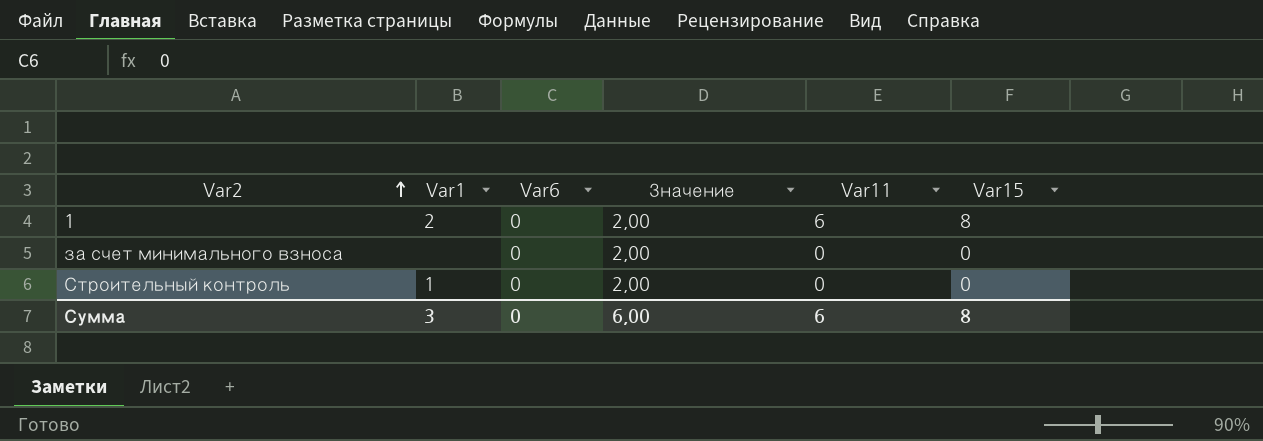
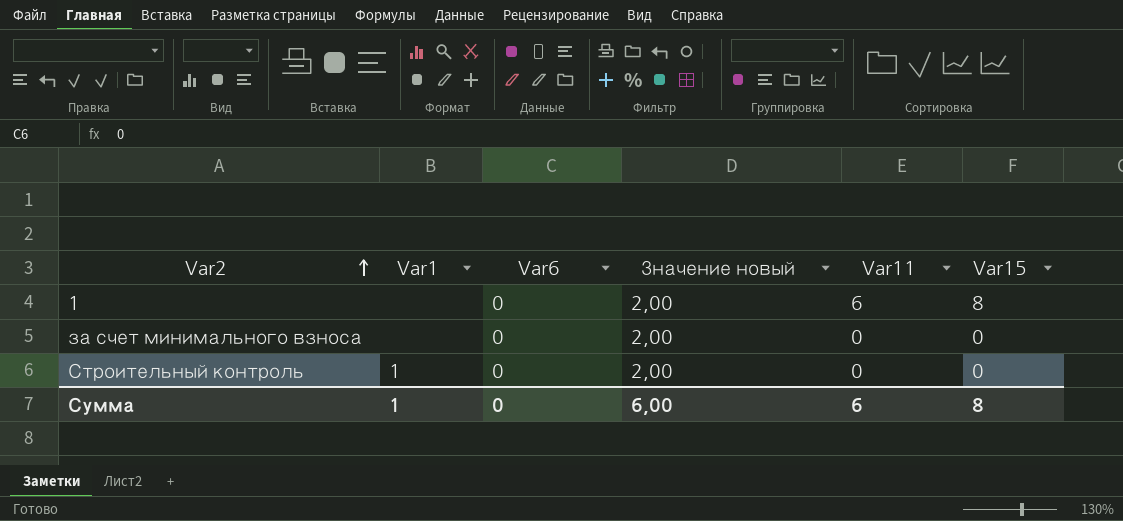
column name: Значение -> Значение новый
1 | Var1: 2 -> none
Сумма | Var1: 3 -> 1

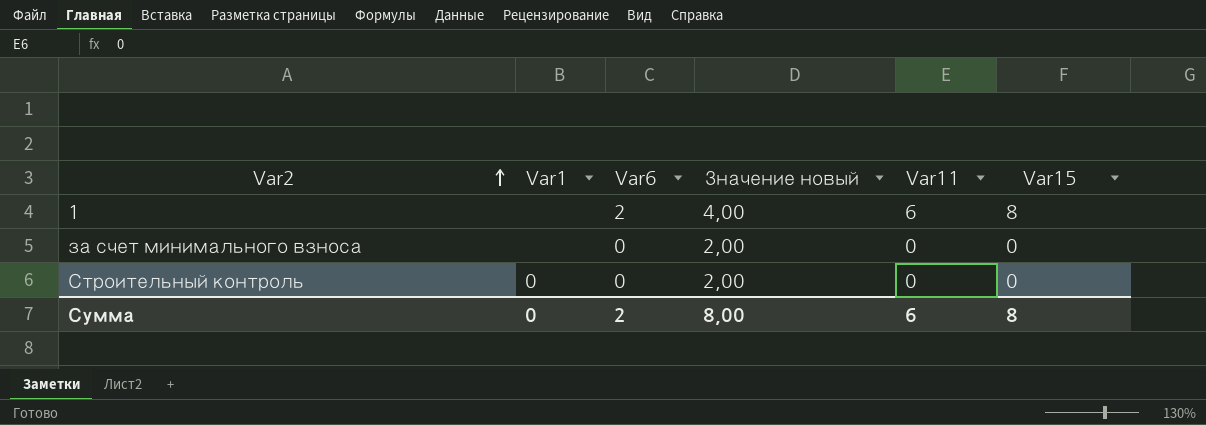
1 | Var6: 0 -> 2
1 | Значение новый: 2,00 -> 4,00
Строительный контроль | Var1: 1 -> 0
Сумма | Var1: 1 -> 0
Сумма | Var6: 0 -> 2
Сумма | Значение новый: 6,00 -> 8,00

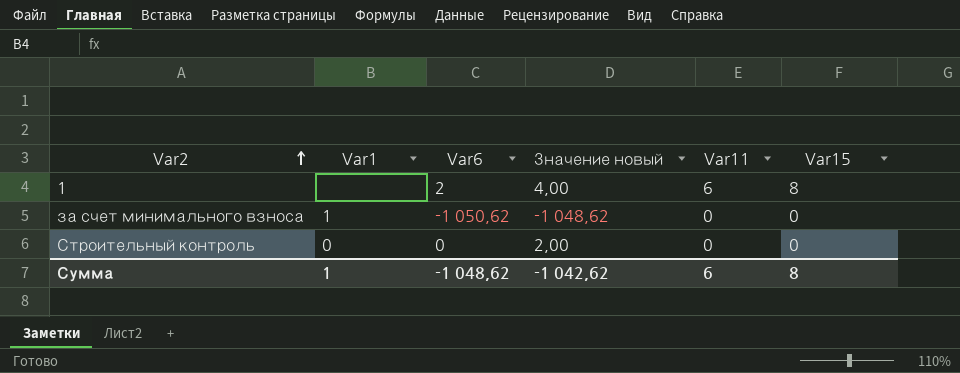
за счет минимального взноса | Var1: none -> 1
за счет минимального взноса | Var6: 0 -> -1 050,62
за счет минимального взноса | Значение новый: 2,00 -> -1 048,62
Сумма | Var1: 0 -> 1
Сумма | Var6: 2 -> -1 048,62
Сумма | Значение новый: 8,00 -> -1 042,62

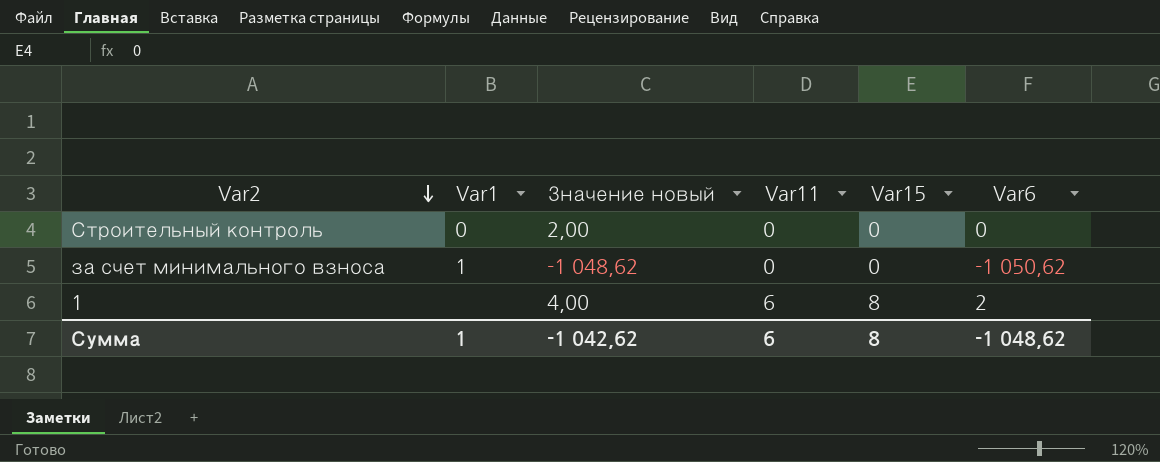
row order: Var2 ascending -> Var2 descending
column Var6 | position: 3 -> 6

